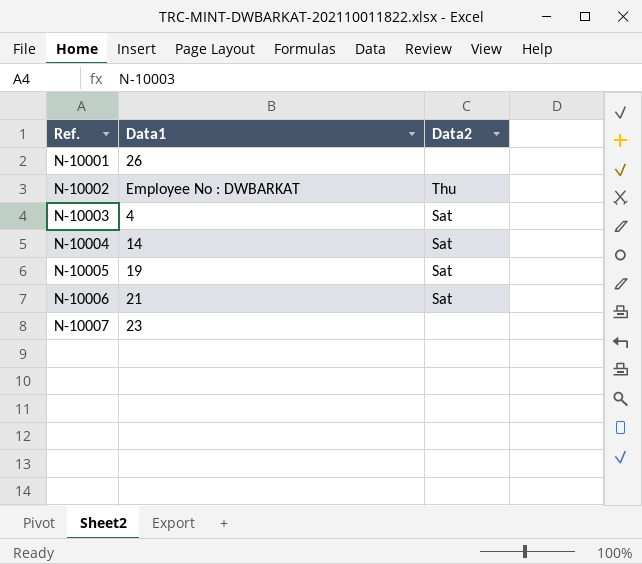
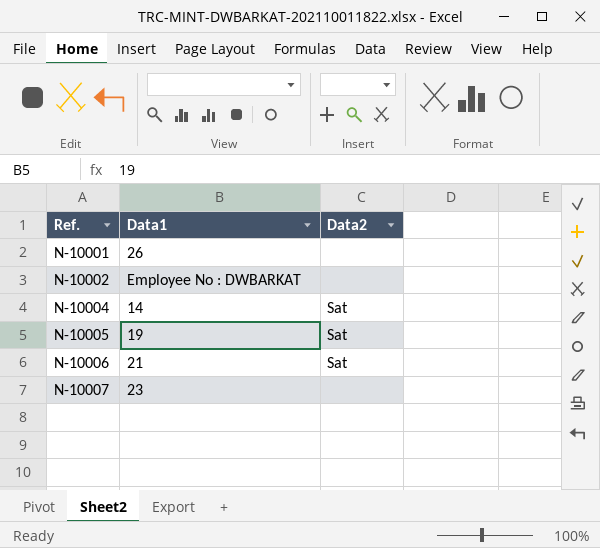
row N-10003: 4 | Sat -> none
N-10002 | Data2: Thu -> none

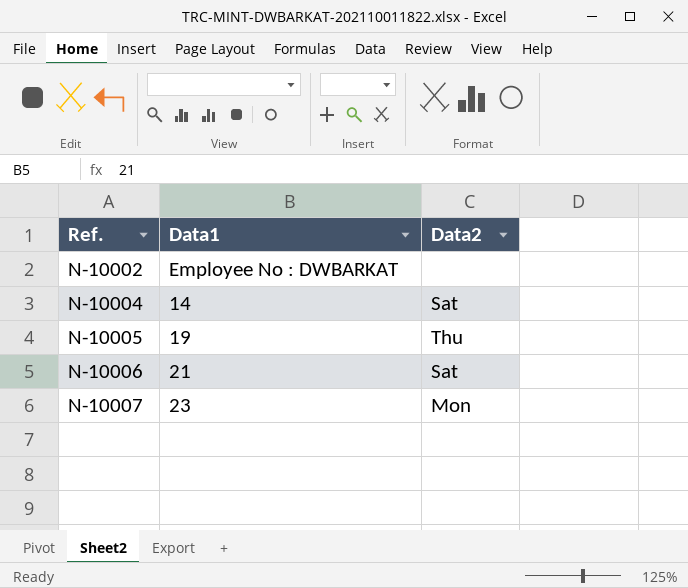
row N-10001: 26 | none -> none
N-10005 | Data2: Sat -> Thu
N-10007 | Data2: none -> Mon

